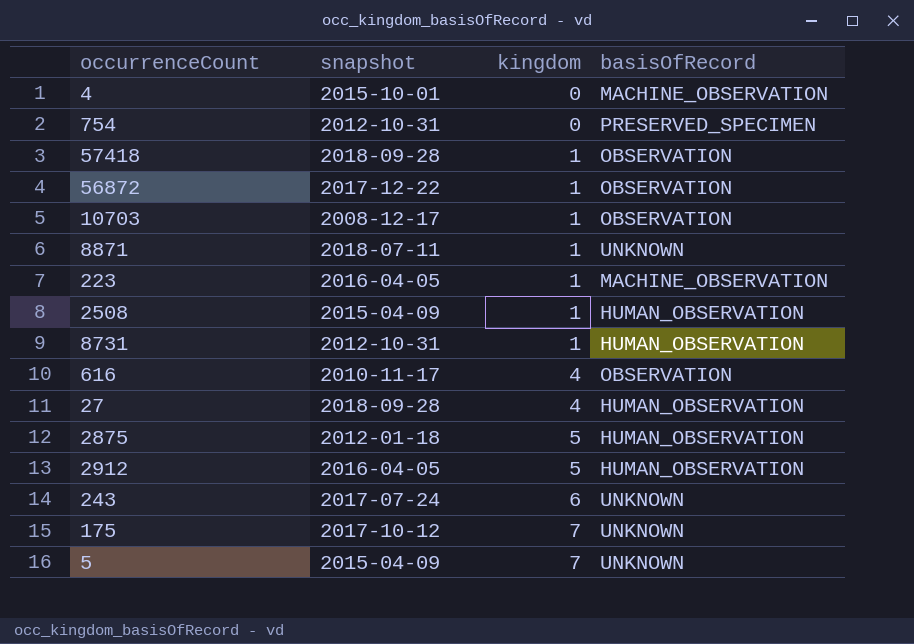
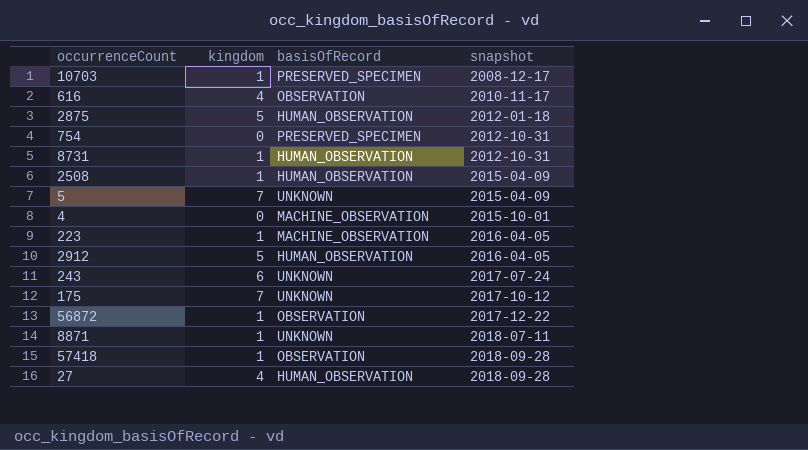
row order: kingdom ascending -> snapshot ascending
column snapshot | position: 2 -> 4
10703 | basisOfRecord: OBSERVATION -> PRESERVED_SPECIMEN

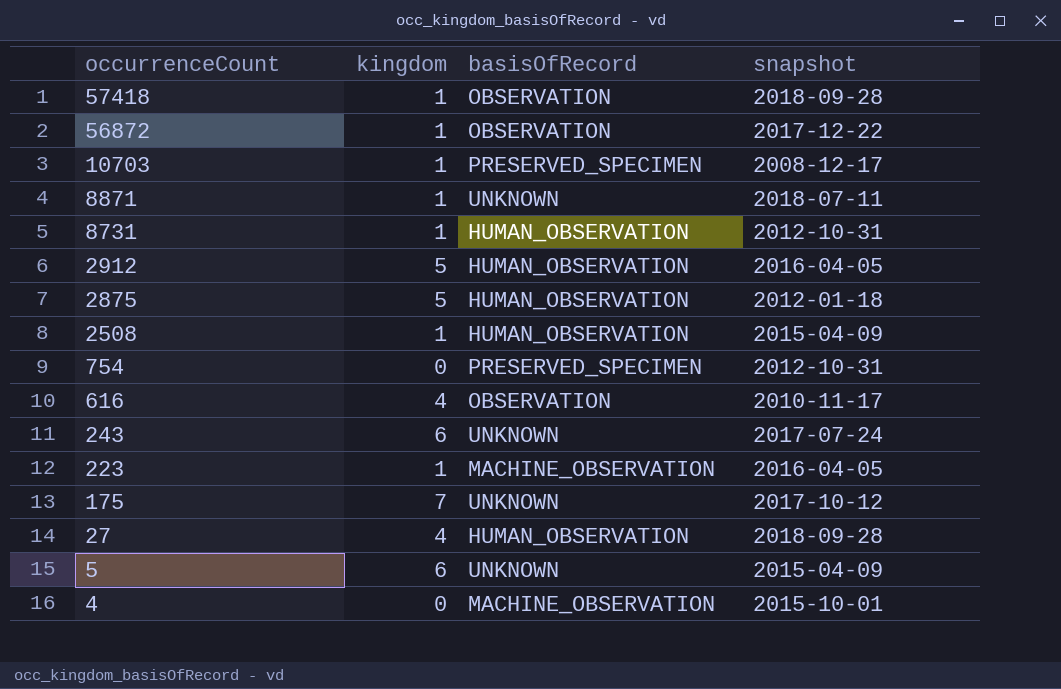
row order: snapshot ascending -> occurrenceCount descending
5 | kingdom: 7 -> 6

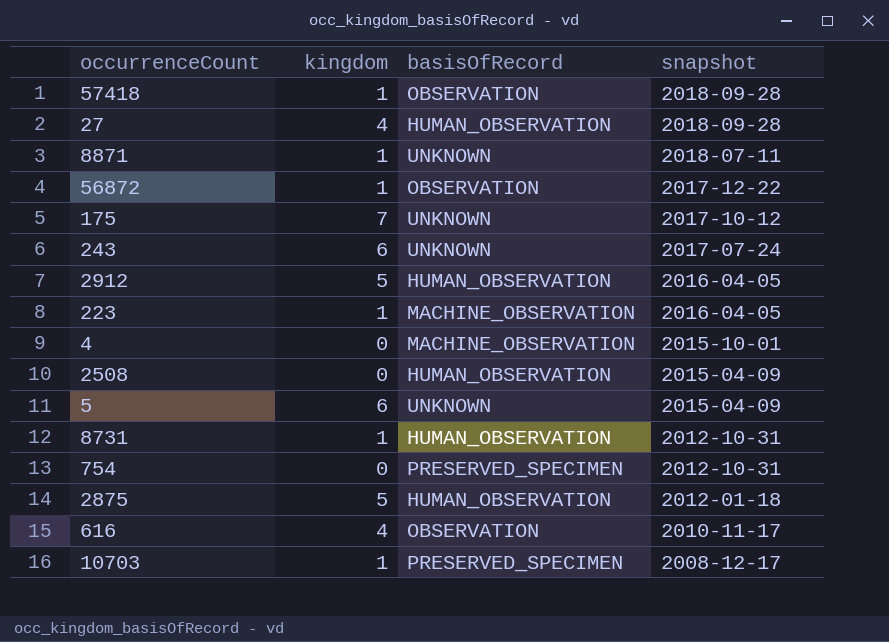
row order: occurrenceCount descending -> snapshot descending
2508 | kingdom: 1 -> 0

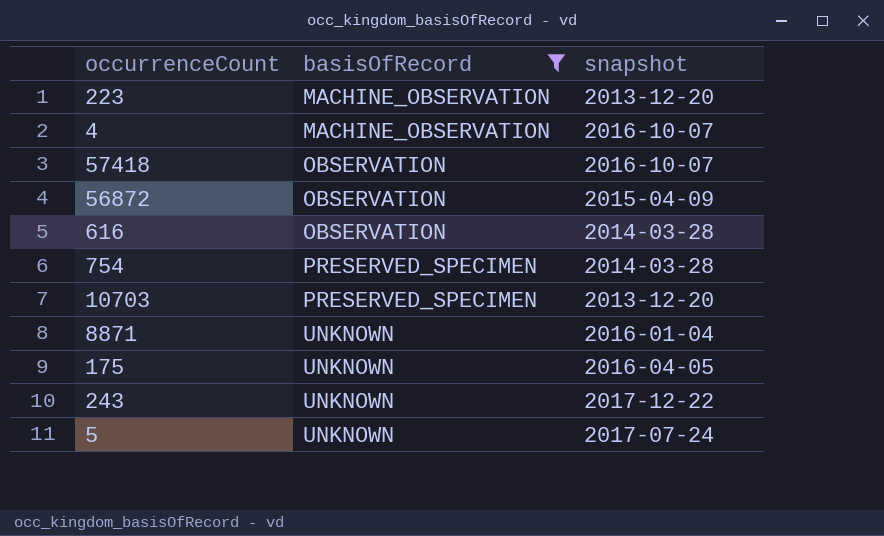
filter: none -> basisOfRecord != HUMAN_OBSERVATION
row order: snapshot descending -> basisOfRecord ascending
column kingdom | position: 2 -> none
223 | snapshot: 2016-04-05 -> 2013-12-20
4 | snapshot: 2015-10-01 -> 2016-10-07
57418 | snapshot: 2018-09-28 -> 2016-10-07
56872 | snapshot: 2017-12-22 -> 2015-04-09
616 | snapshot: 2010-11-17 -> 2014-03-28
754 | snapshot: 2012-10-31 -> 2014-03-28
10703 | snapshot: 2008-12-17 -> 2013-12-20
8871 | snapshot: 2018-07-11 -> 2016-01-04
175 | snapshot: 2017-10-12 -> 2016-04-05
243 | snapshot: 2017-07-24 -> 2017-12-22
5 | snapshot: 2015-04-09 -> 2017-07-24

